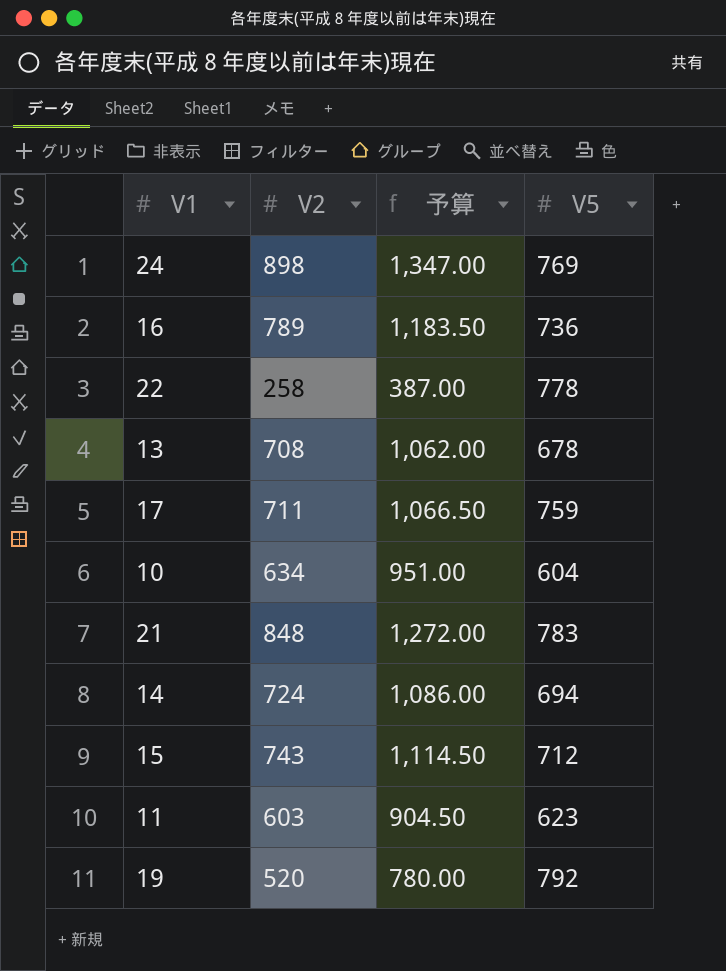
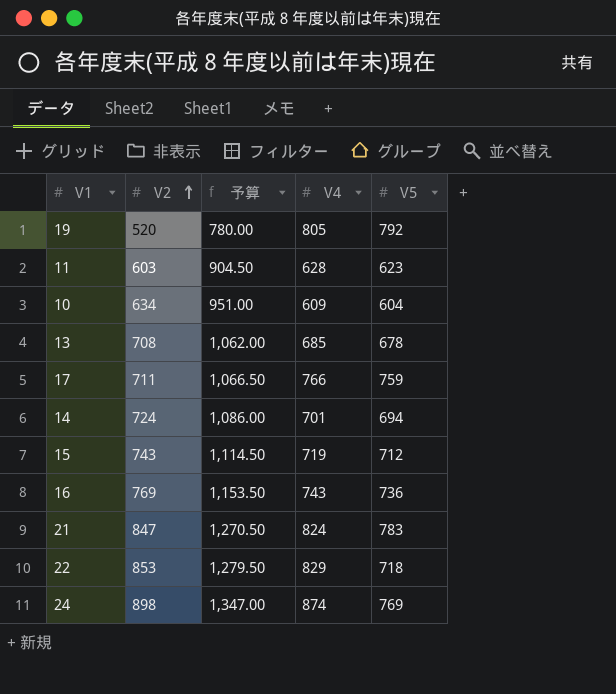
row order: none -> V2 ascending
column V4 | position: none -> 4
16 | V2: 789 -> 769
16 | 予算: 1,183.50 -> 1,153.50
21 | V2: 848 -> 847
21 | 予算: 1,272.00 -> 1,270.50
22 | V2: 258 -> 853
22 | 予算: 387.00 -> 1,279.50
22 | V5: 778 -> 718

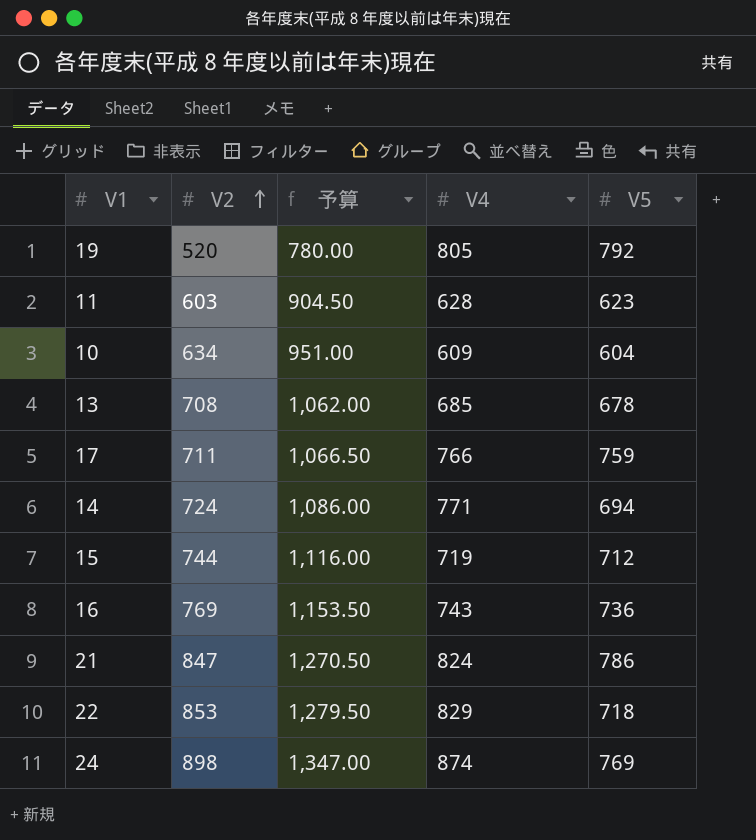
14 | V4: 701 -> 771
15 | V2: 743 -> 744
15 | 予算: 1,114.50 -> 1,116.00
21 | V5: 783 -> 786

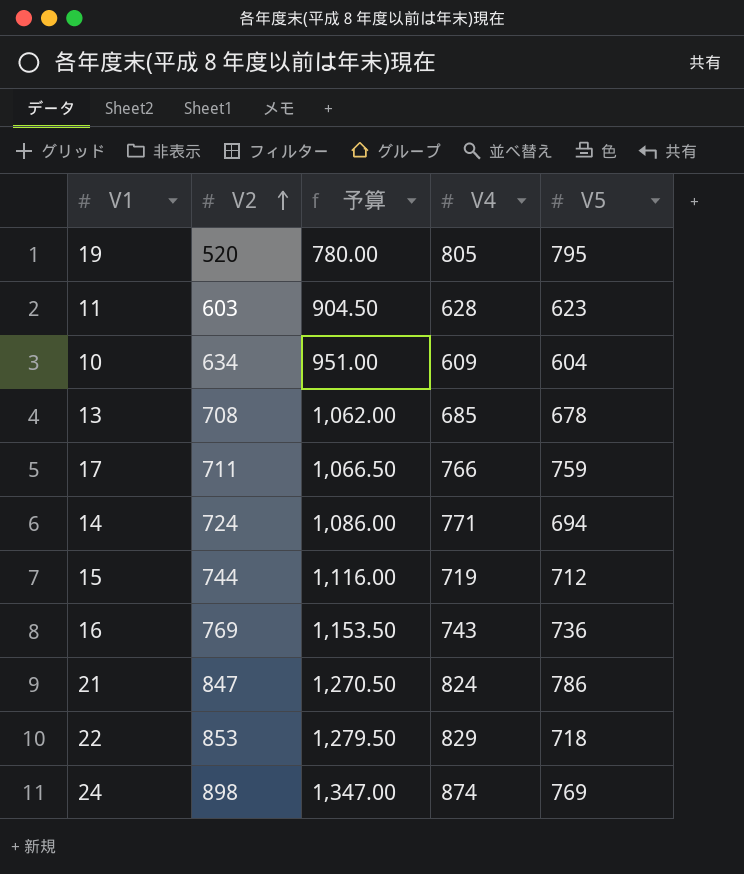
19 | V5: 792 -> 795

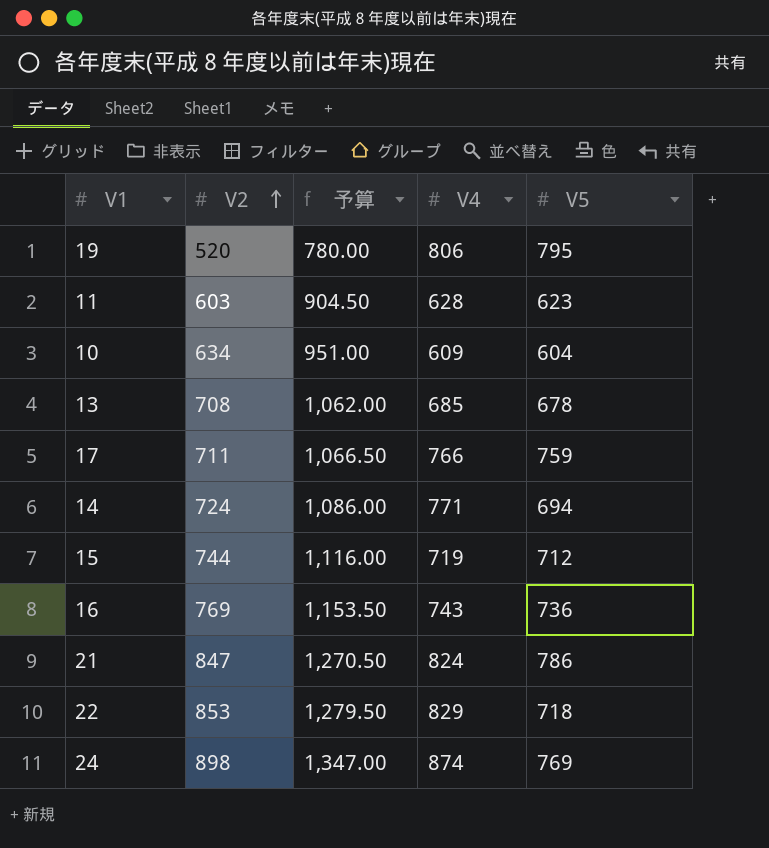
19 | V4: 805 -> 806

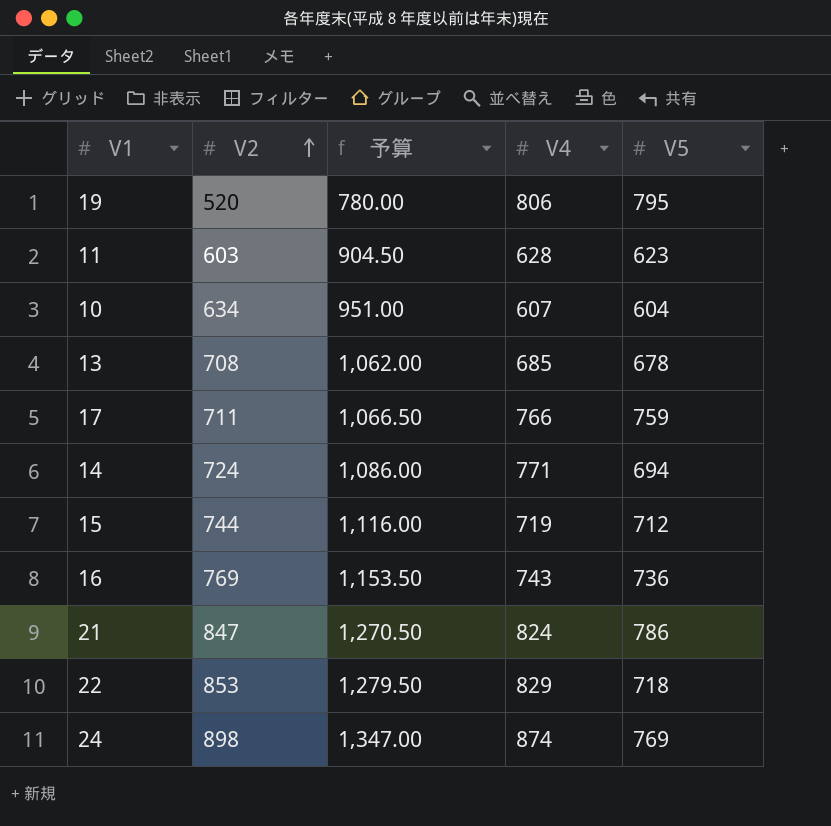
10 | V4: 609 -> 607

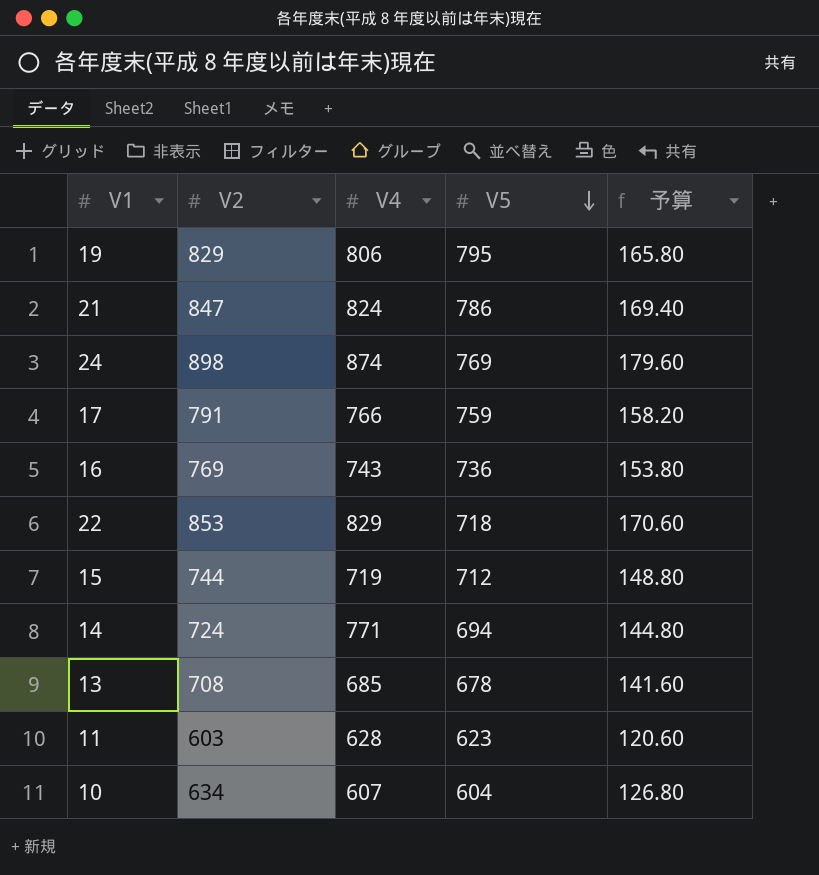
row order: V2 ascending -> V5 descending
column 予算 | formula: [V2] * 1.5 -> [V2] * 0.2
column 予算 | position: 3 -> 5
19 | V2: 520 -> 829
17 | V2: 711 -> 791

